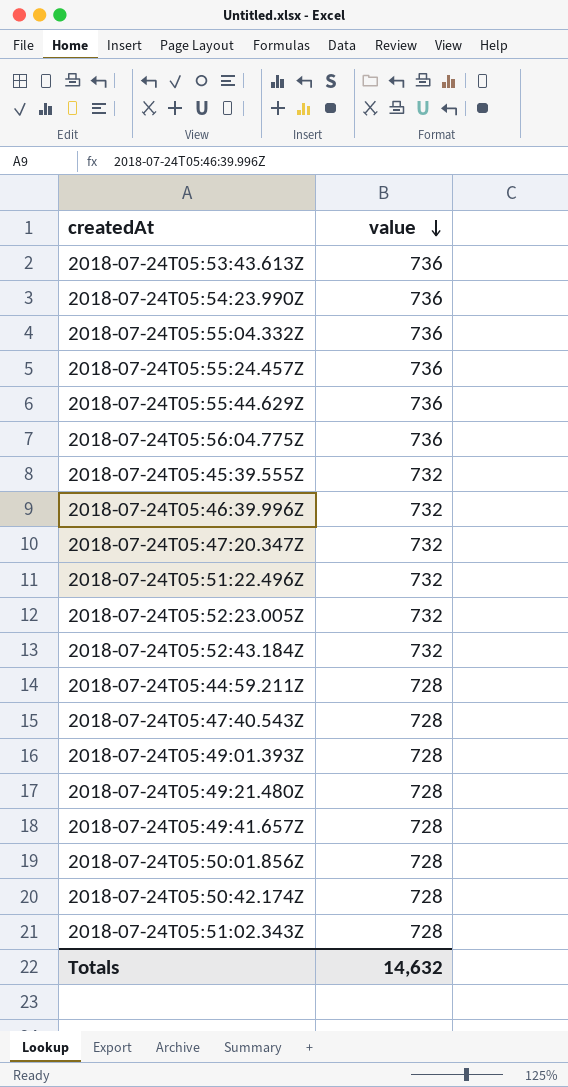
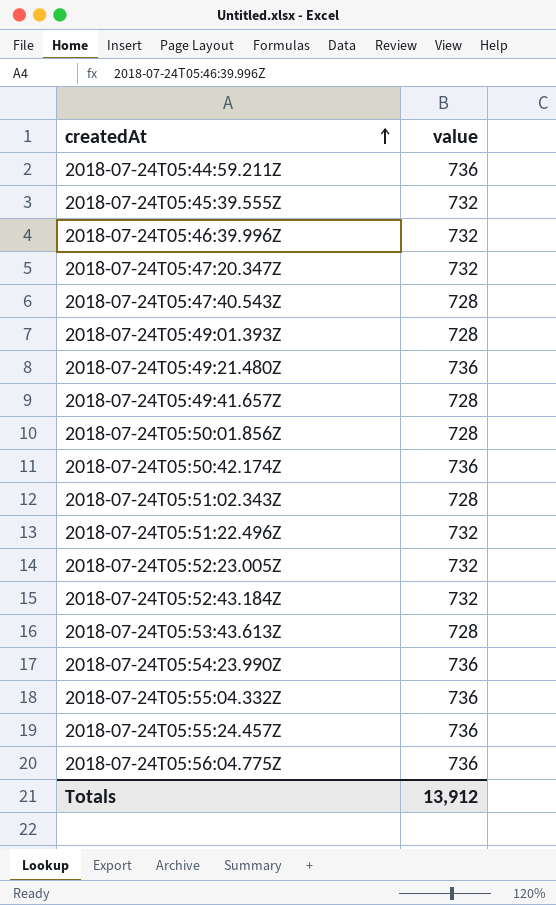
row order: value descending -> createdAt ascending
row 2018-07-24T05:55:44.629Z: 736 -> none
2018-07-24T05:44:59.211Z | value: 728 -> 736
2018-07-24T05:49:21.480Z | value: 728 -> 736
2018-07-24T05:50:42.174Z | value: 728 -> 736
2018-07-24T05:53:43.613Z | value: 736 -> 728
Totals | value: 14,632 -> 13,912

